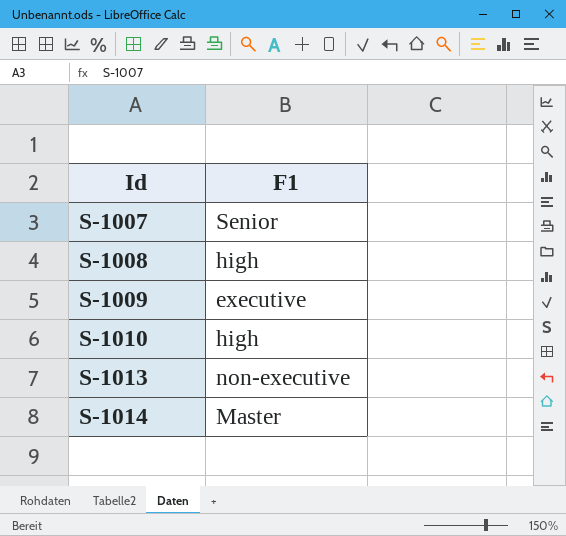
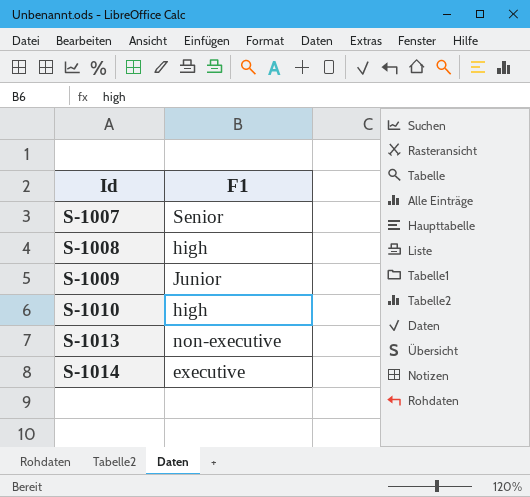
S-1009 | F1: executive -> Junior
S-1014 | F1: Master -> executive

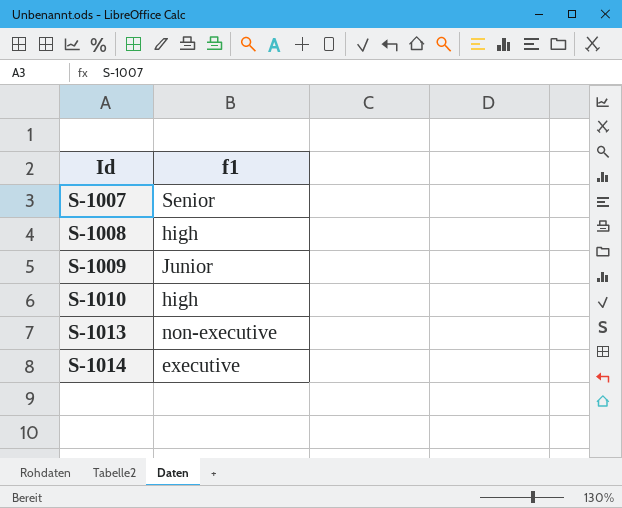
column name: F1 -> f1

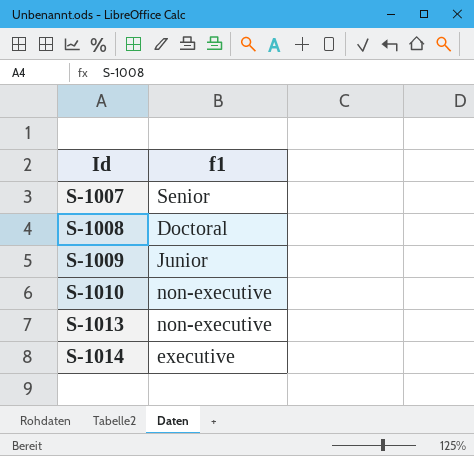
S-1008 | f1: high -> Doctoral
S-1010 | f1: high -> non-executive

